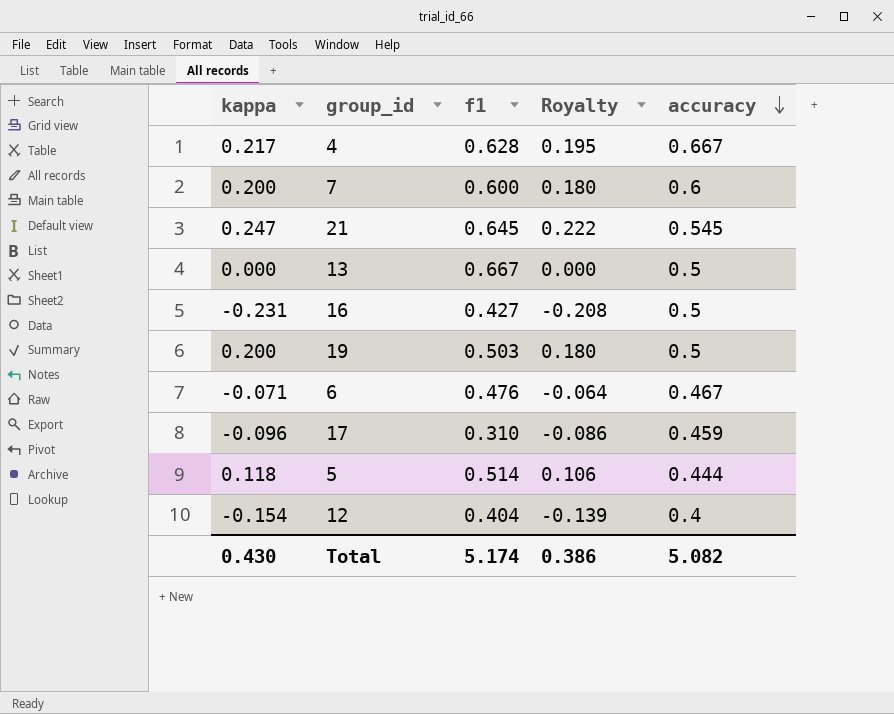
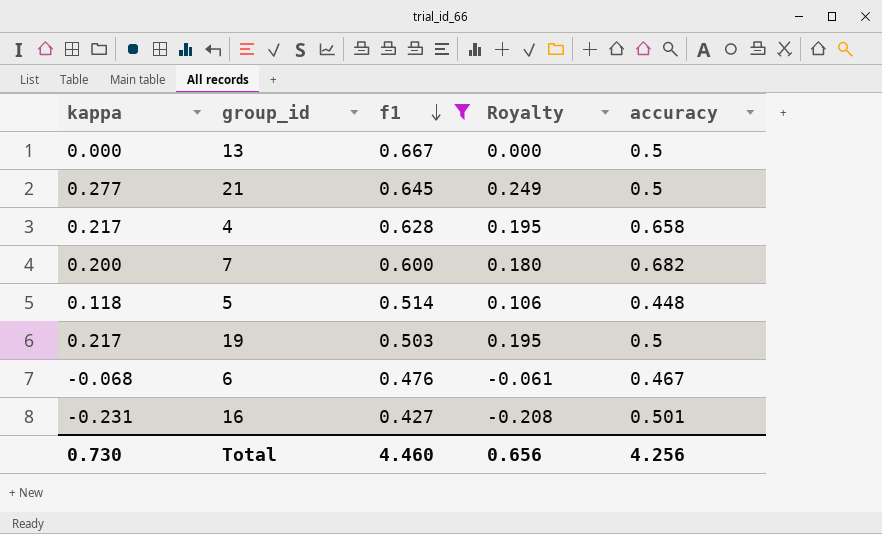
filter: none -> f1 >= 0.427
row order: accuracy descending -> f1 descending
21 | kappa: 0.247 -> 0.277
21 | Royalty: 0.222 -> 0.249
21 | accuracy: 0.545 -> 0.5
4 | accuracy: 0.667 -> 0.658
7 | accuracy: 0.6 -> 0.682
5 | accuracy: 0.444 -> 0.448
19 | kappa: 0.200 -> 0.217
19 | Royalty: 0.180 -> 0.195
6 | kappa: -0.071 -> -0.068
6 | Royalty: -0.064 -> -0.061
16 | accuracy: 0.5 -> 0.501
Total | kappa: 0.430 -> 0.730
Total | f1: 5.174 -> 4.460
Total | Royalty: 0.386 -> 0.656
Total | accuracy: 5.082 -> 4.256

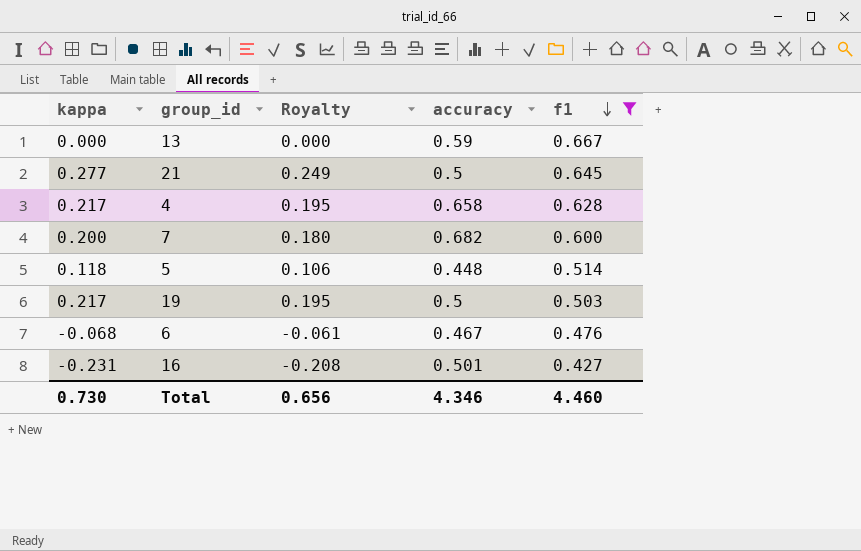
column f1 | position: 3 -> 5
13 | accuracy: 0.5 -> 0.59
Total | accuracy: 4.256 -> 4.346

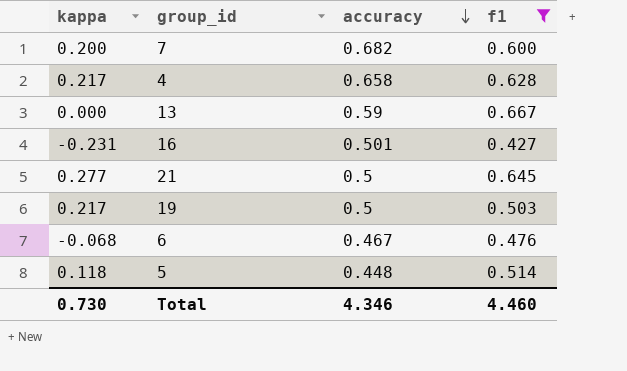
row order: f1 descending -> accuracy descending
column Royalty | formula: [kappa] * 0.9 -> none

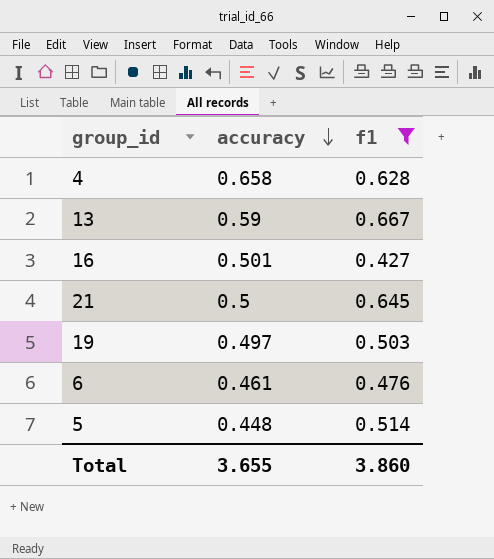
column kappa | position: 1 -> none
row 7: 0.200 | 0.682 | 0.600 -> none
19 | accuracy: 0.5 -> 0.497
6 | accuracy: 0.467 -> 0.461
Total | accuracy: 4.346 -> 3.655
Total | f1: 4.460 -> 3.860

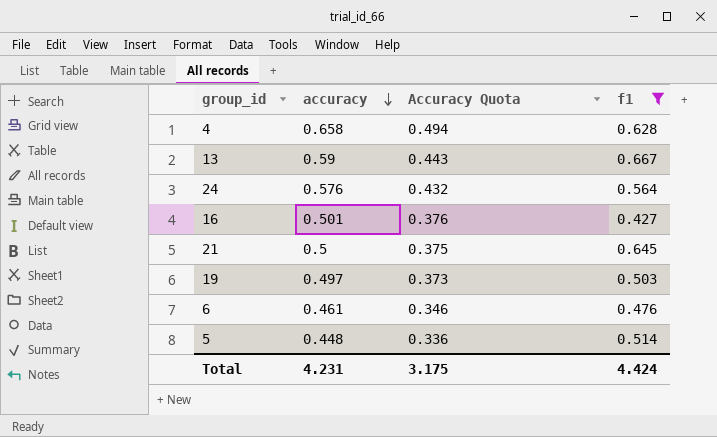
column Accuracy Quota | formula: none -> [accuracy] * 0.75
row 24: none -> 0.576 | 0.432 | 0.564
Total | accuracy: 3.655 -> 4.231
Total | f1: 3.860 -> 4.424

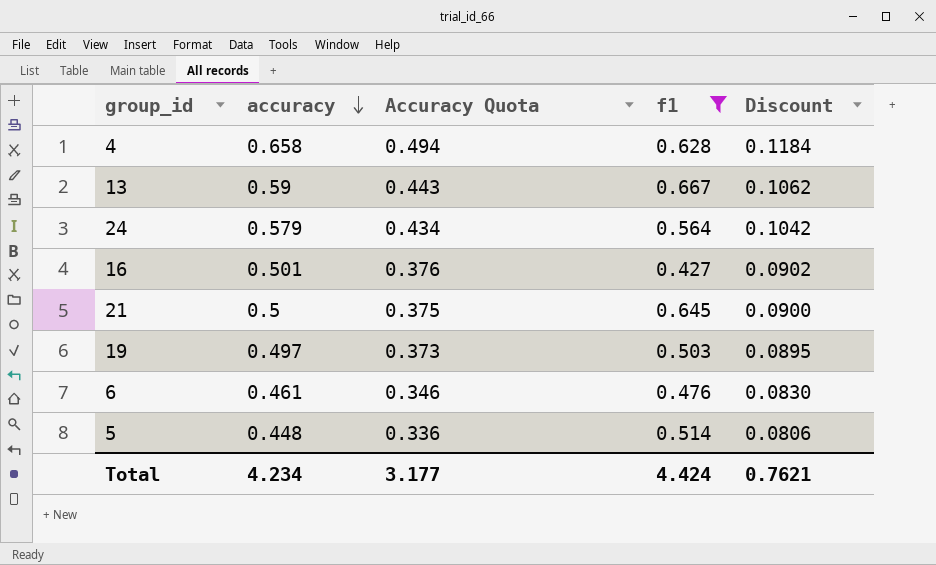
column Discount | formula: none -> [accuracy] * 0.18
24 | accuracy: 0.576 -> 0.579
24 | Accuracy Quota: 0.432 -> 0.434
Total | accuracy: 4.231 -> 4.234
Total | Accuracy Quota: 3.175 -> 3.177

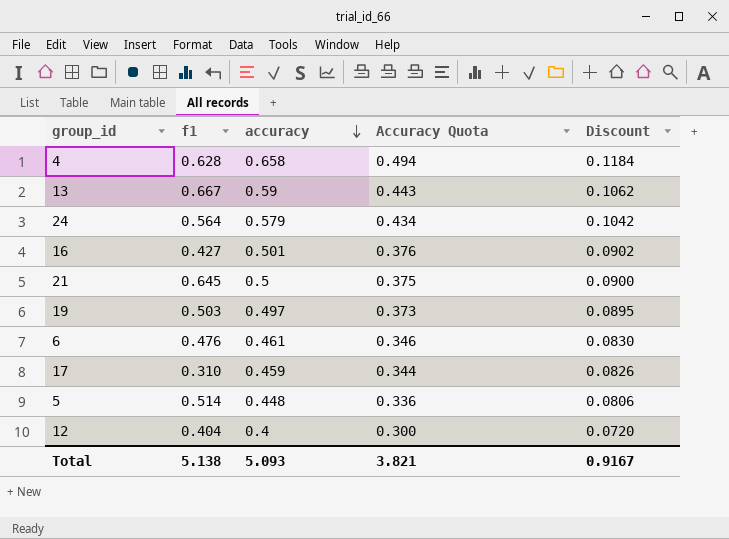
filter: f1 >= 0.427 -> none
column f1 | position: 4 -> 2
Total | f1: 4.424 -> 5.138
Total | accuracy: 4.234 -> 5.093
Total | Accuracy Quota: 3.177 -> 3.821
Total | Discount: 0.7621 -> 0.9167

